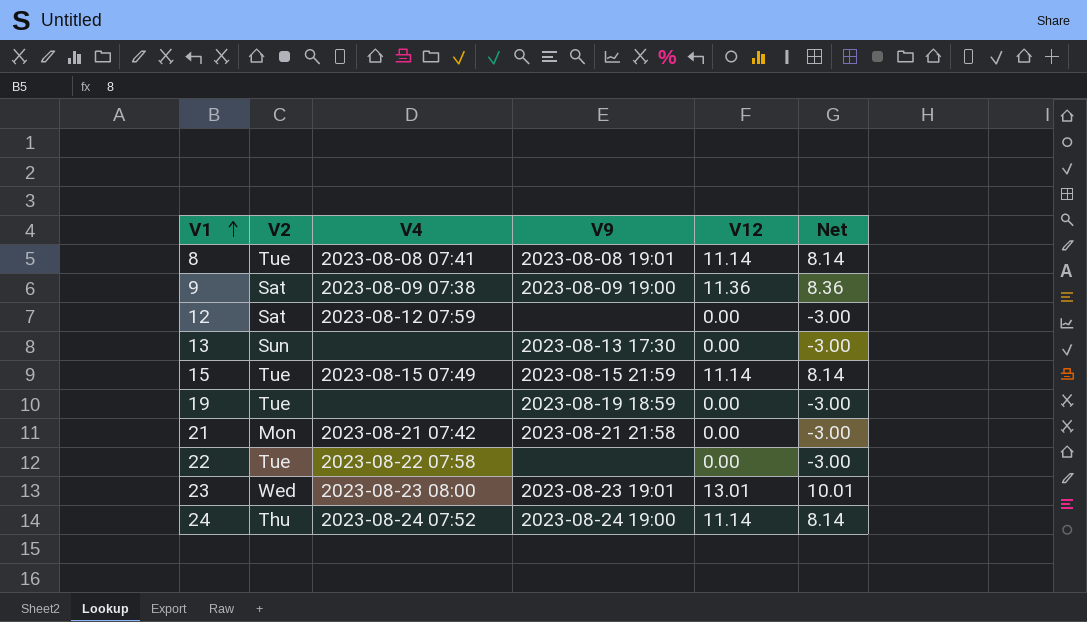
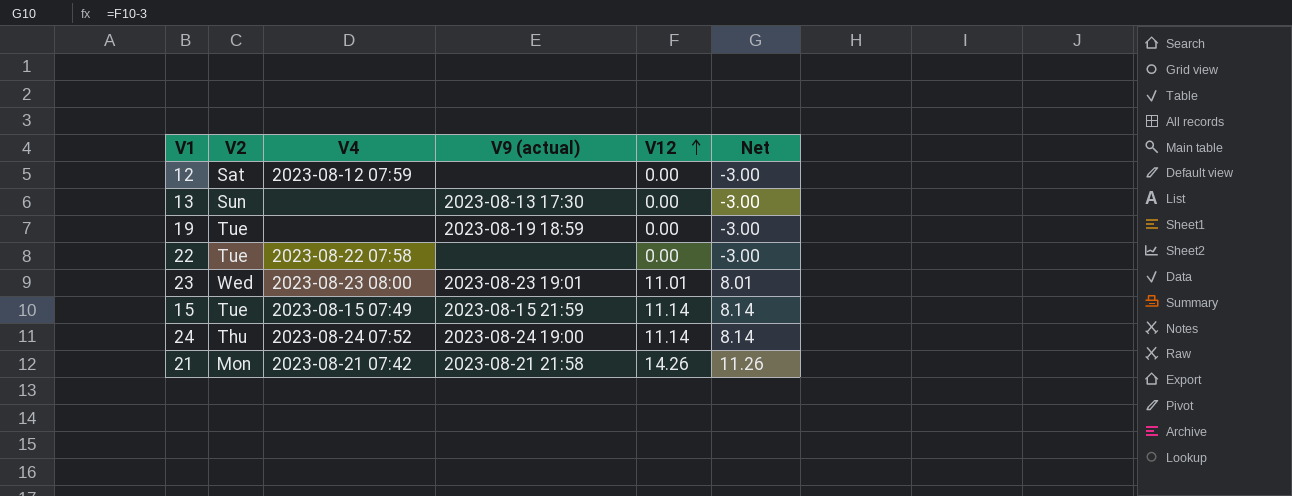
row order: V1 ascending -> V12 ascending
column name: V9 -> V9 (actual)
row 8: Tue | 2023-08-08 07:41 | 2023-08-08 19:01 | 11.14 | 8.14 -> none
row 9: Sat | 2023-08-09 07:38 | 2023-08-09 19:00 | 11.36 | 8.36 -> none
23 | V12: 13.01 -> 11.01
23 | Net: 10.01 -> 8.01
21 | V12: 0.00 -> 14.26
21 | Net: -3.00 -> 11.26

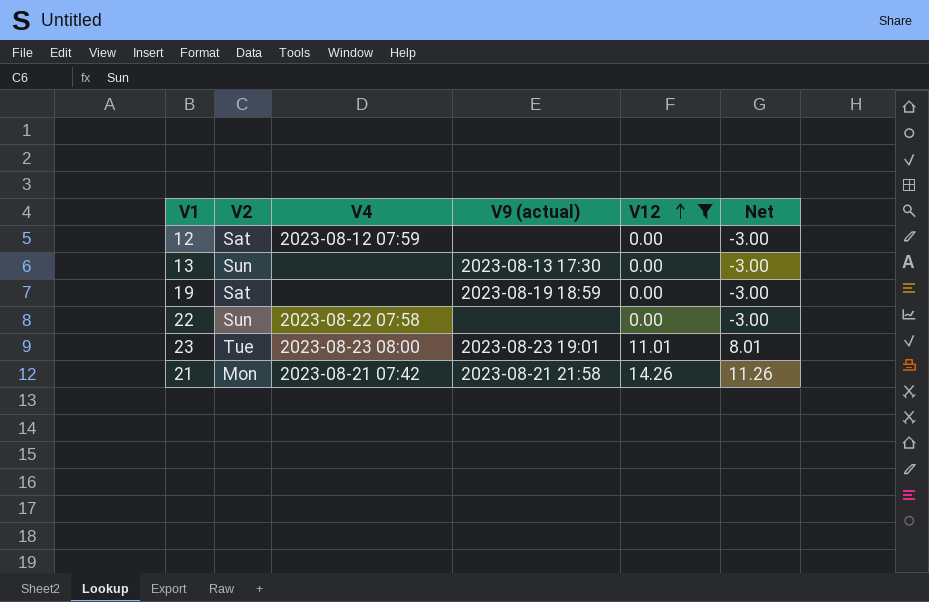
filter: none -> V12 != 11.14
19 | V2: Tue -> Sat
22 | V2: Tue -> Sun
23 | V2: Wed -> Tue

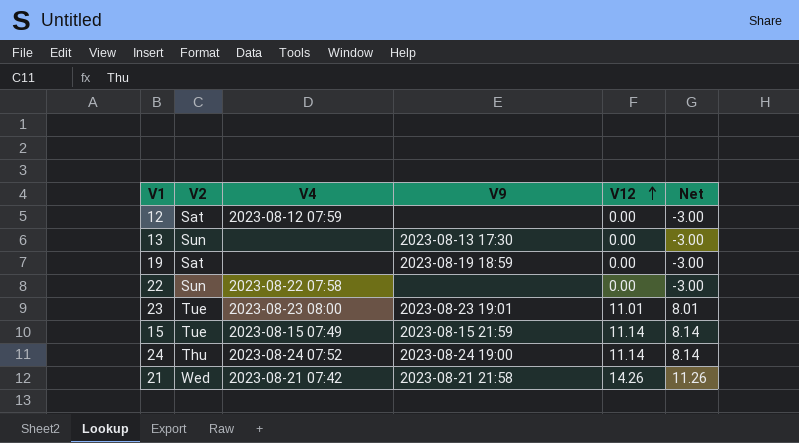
filter: V12 != 11.14 -> none
column name: V9 (actual) -> V9
21 | V2: Mon -> Wed

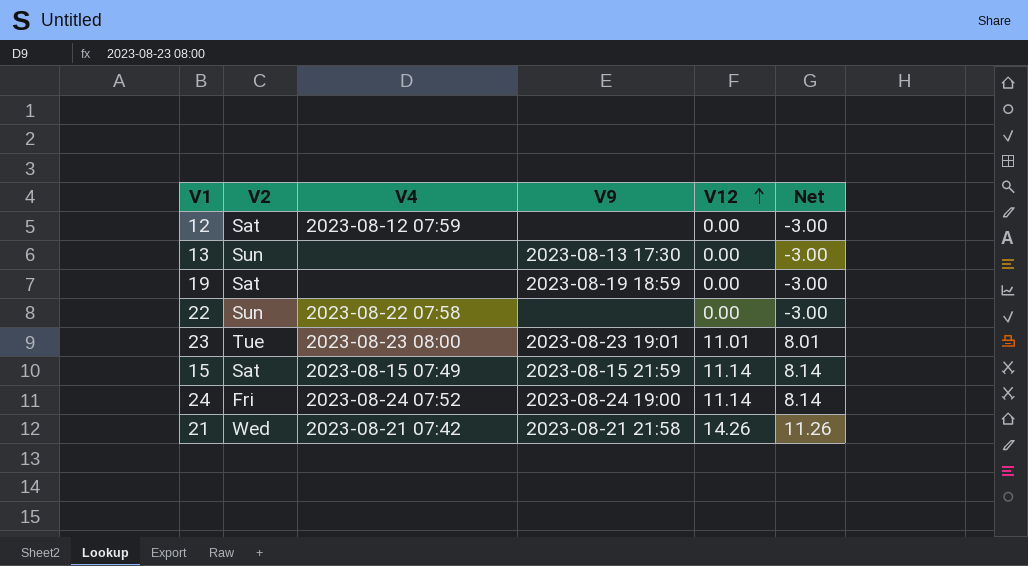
15 | V2: Tue -> Sat
24 | V2: Thu -> Fri

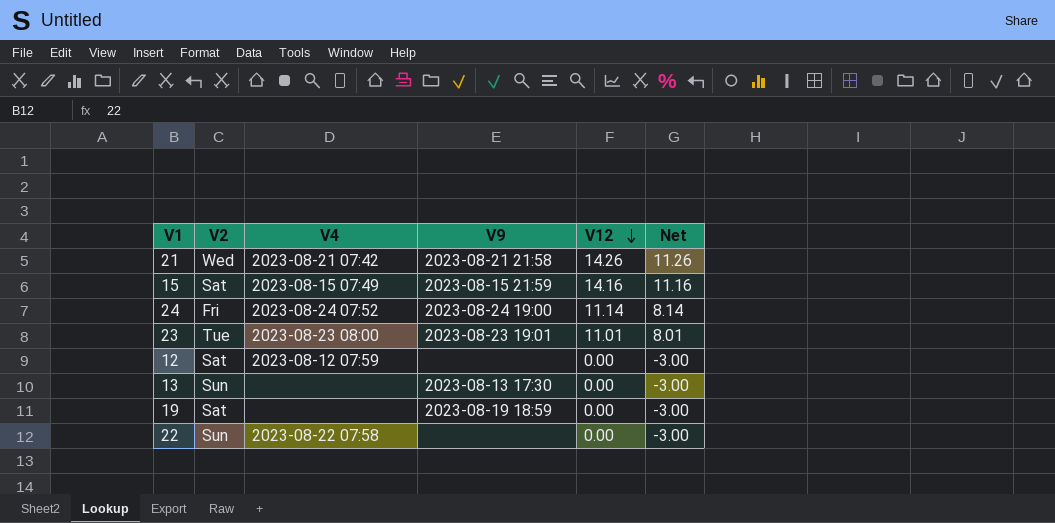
row order: V12 ascending -> V12 descending
15 | V12: 11.14 -> 14.16
15 | Net: 8.14 -> 11.16

